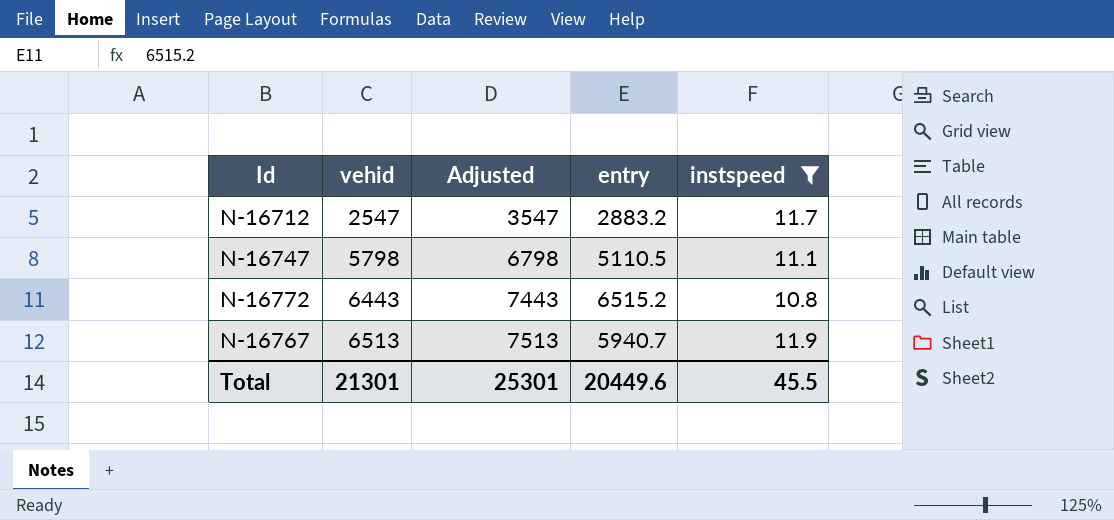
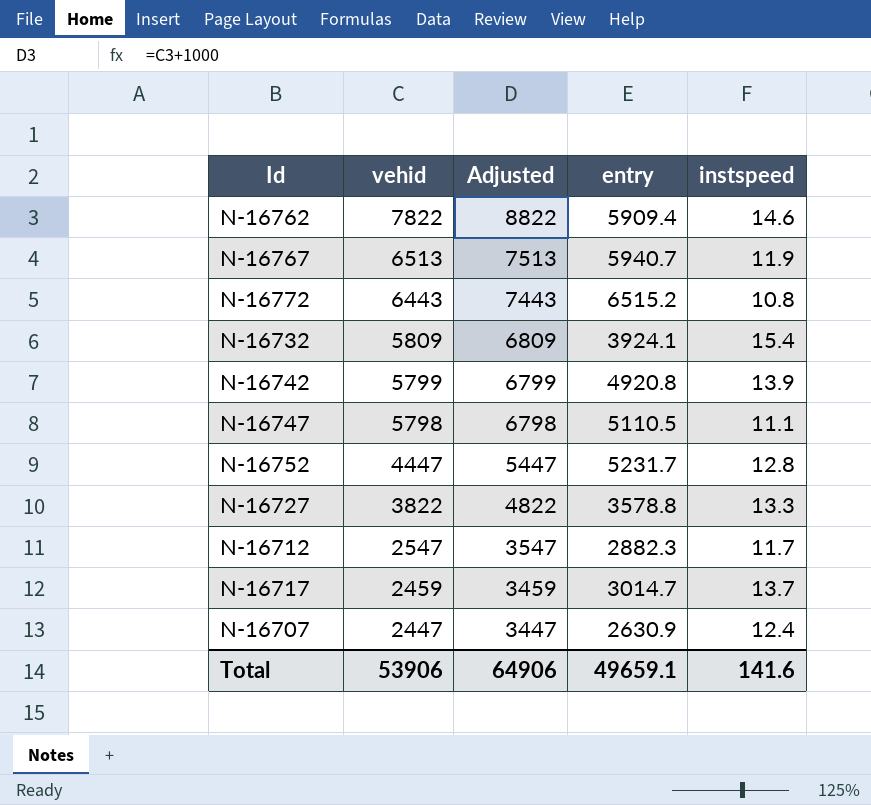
filter: instspeed <= 11.9 -> none
row order: vehid ascending -> vehid descending
N-16712 | entry: 2883.2 -> 2882.3
Total | vehid: 21301 -> 53906
Total | Adjusted: 25301 -> 64906
Total | entry: 20449.6 -> 49659.1
Total | instspeed: 45.5 -> 141.6

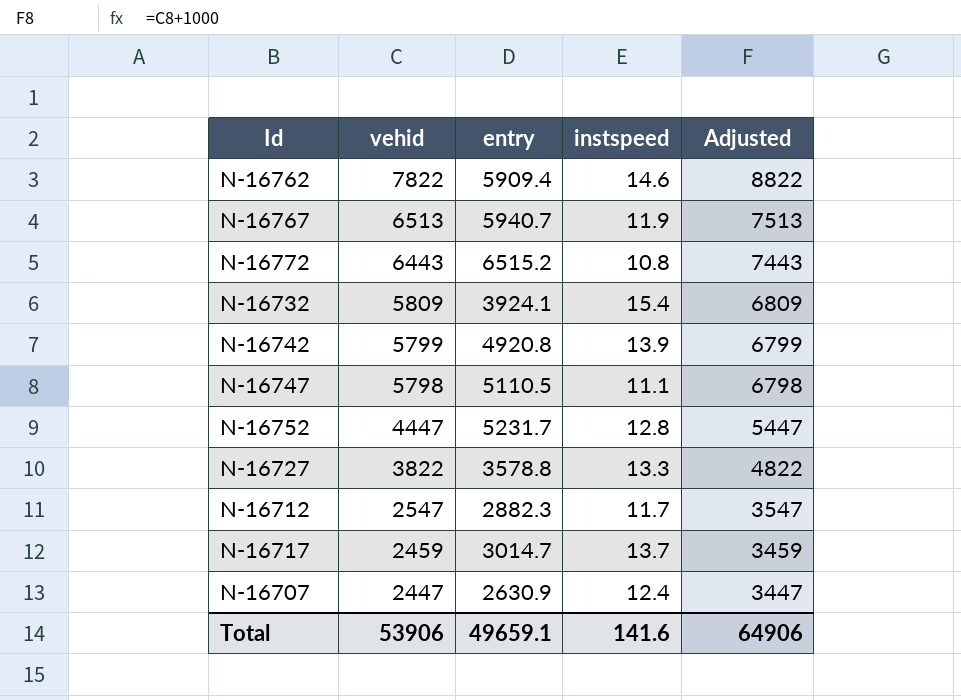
column Adjusted | position: 3 -> 5

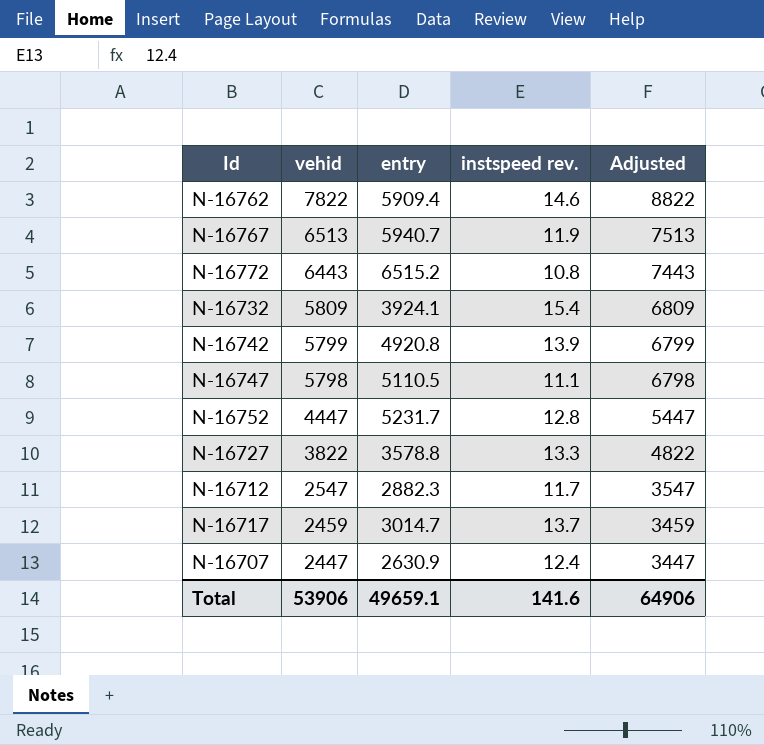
column name: instspeed -> instspeed rev.

